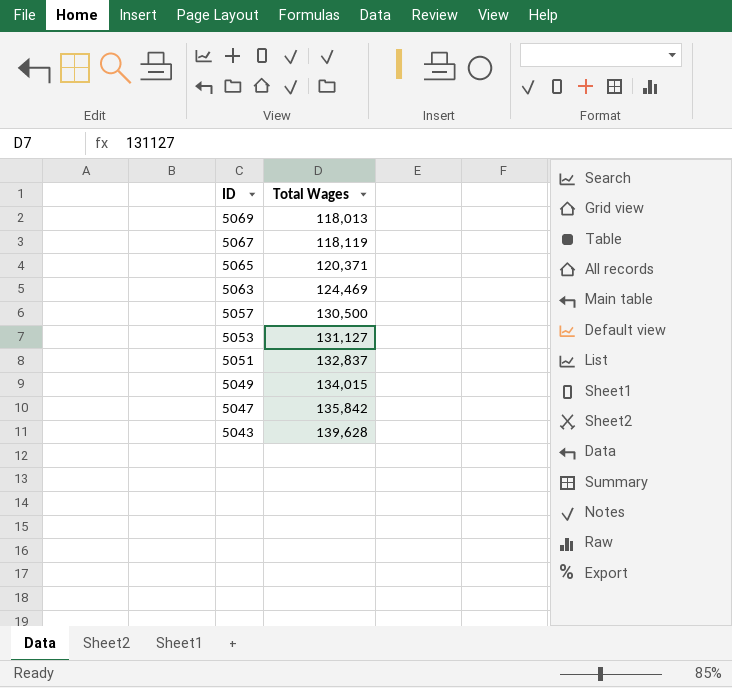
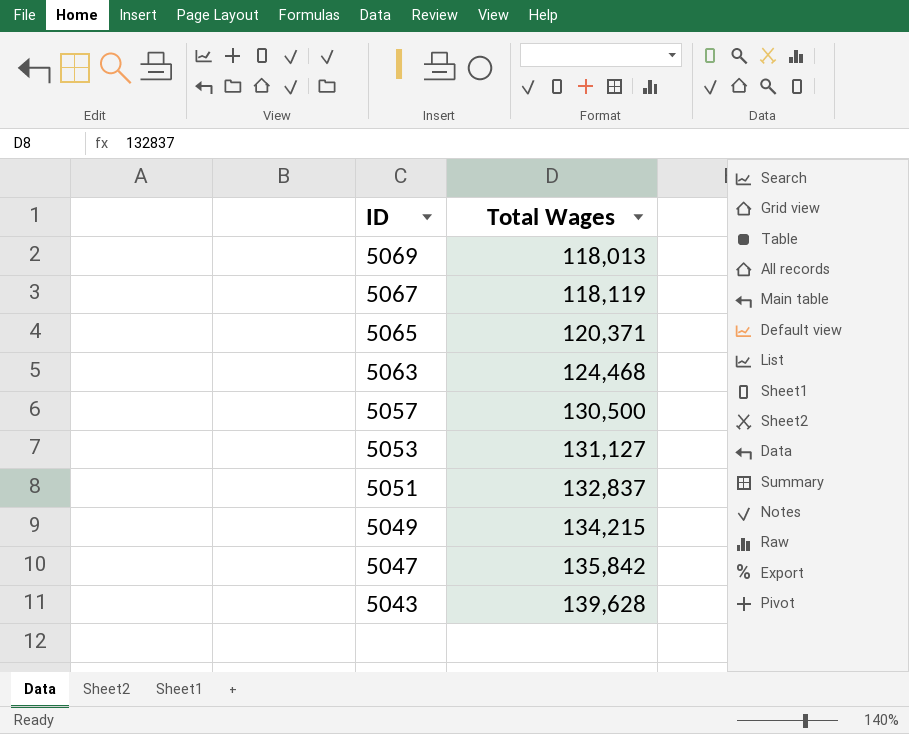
5063 | Total Wages: 124,469 -> 124,468
5049 | Total Wages: 134,015 -> 134,215

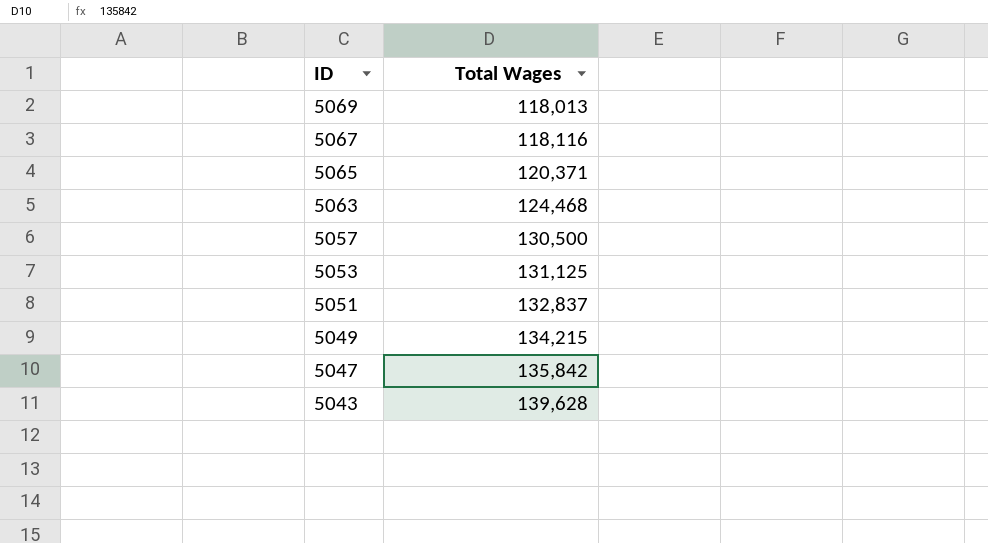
5067 | Total Wages: 118,119 -> 118,116
5053 | Total Wages: 131,127 -> 131,125

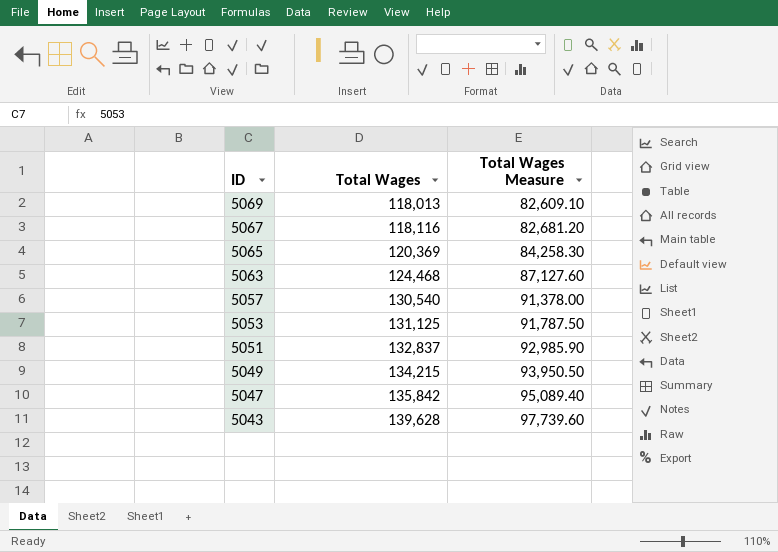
column Total Wages Measure | formula: none -> [Total Wages] * 0.7
5065 | Total Wages: 120,371 -> 120,369
5057 | Total Wages: 130,500 -> 130,540

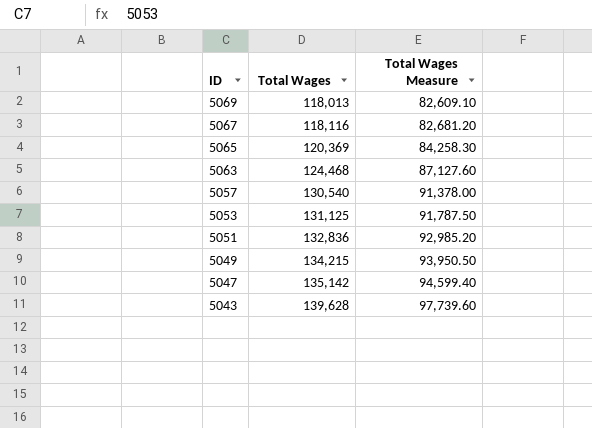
5051 | Total Wages: 132,837 -> 132,836
5051 | Total Wages Measure: 92,985.90 -> 92,985.20
5047 | Total Wages: 135,842 -> 135,142
5047 | Total Wages Measure: 95,089.40 -> 94,599.40

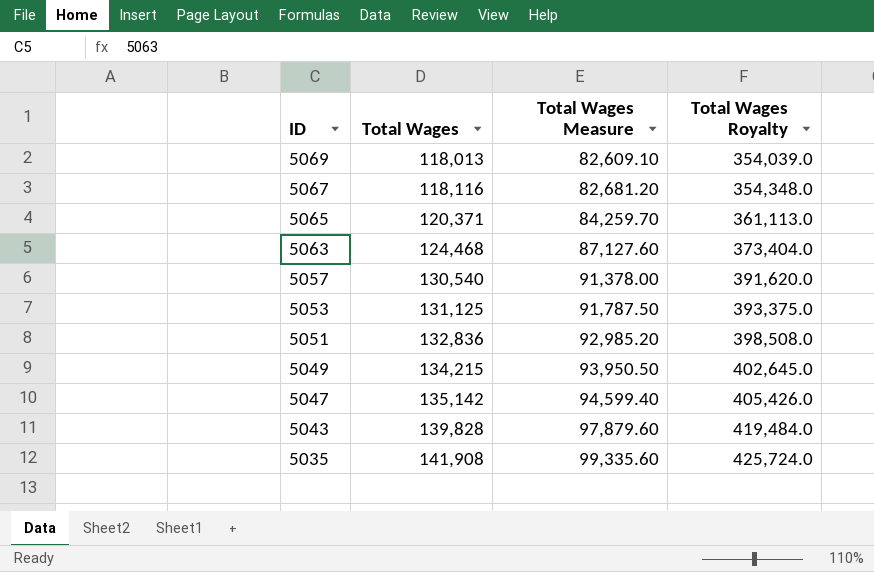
column Total Wages Royalty | formula: none -> [Total Wages] * 3
5065 | Total Wages: 120,369 -> 120,371
5065 | Total Wages Measure: 84,258.30 -> 84,259.70
5043 | Total Wages: 139,628 -> 139,828
5043 | Total Wages Measure: 97,739.60 -> 97,879.60
row 5035: none -> 141,908 | 99,335.60 | 425,724.0

